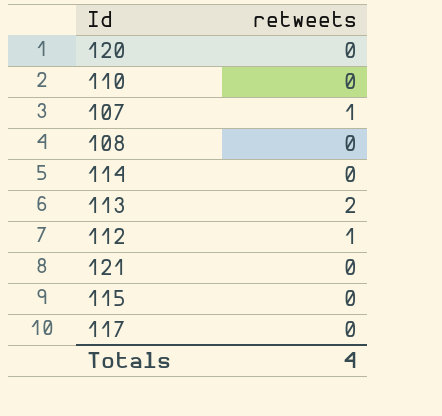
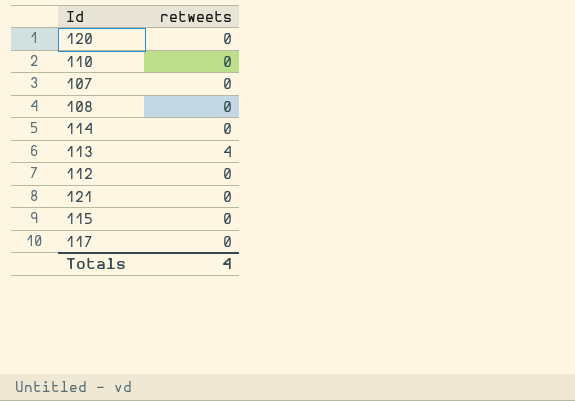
107 | retweets: 1 -> 0
113 | retweets: 2 -> 4
112 | retweets: 1 -> 0

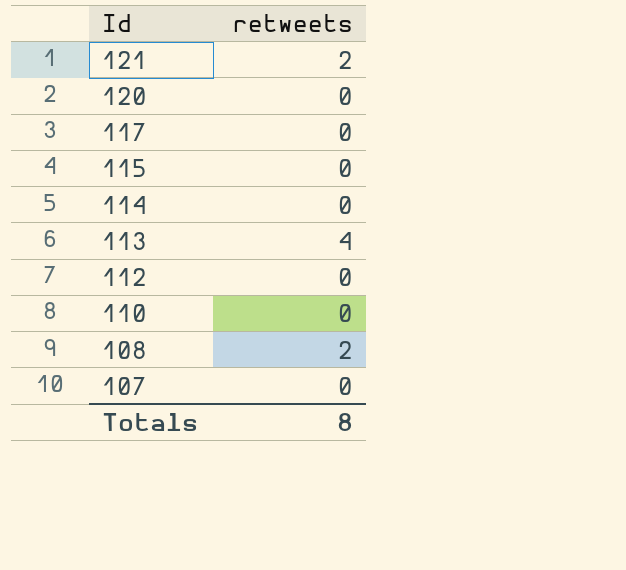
row order: none -> Id descending
121 | retweets: 0 -> 2
108 | retweets: 0 -> 2
Totals | retweets: 4 -> 8

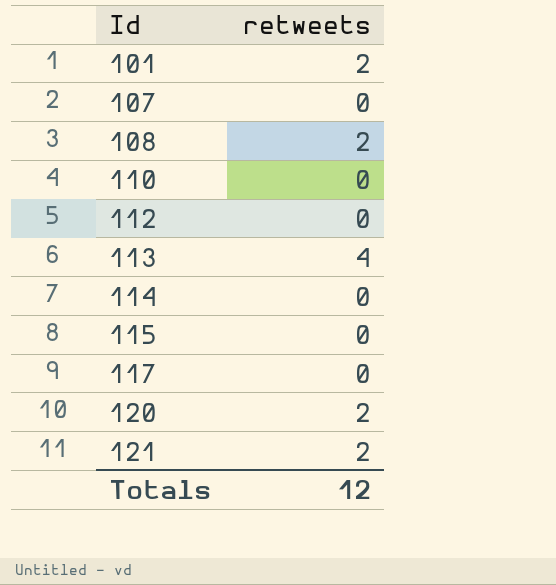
row order: Id descending -> Id ascending
row 101: none -> 2
120 | retweets: 0 -> 2
Totals | retweets: 8 -> 12

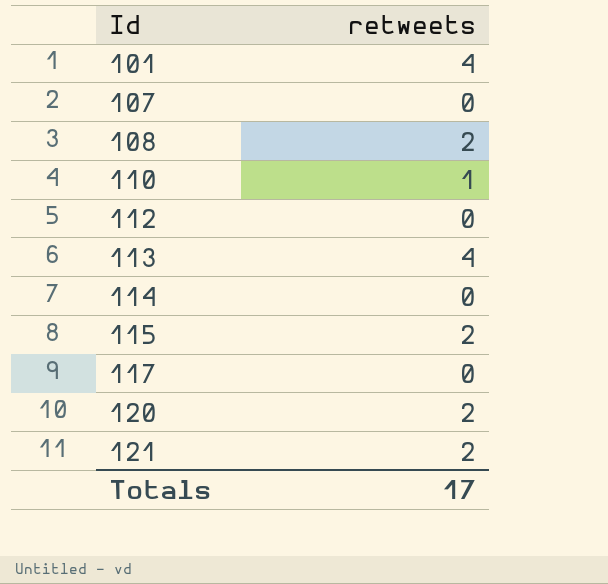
101 | retweets: 2 -> 4
110 | retweets: 0 -> 1
115 | retweets: 0 -> 2
Totals | retweets: 12 -> 17

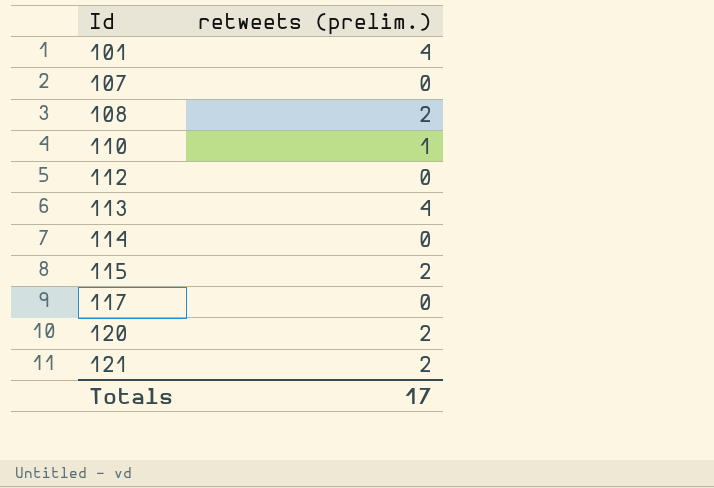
column name: retweets -> retweets (prelim.)

